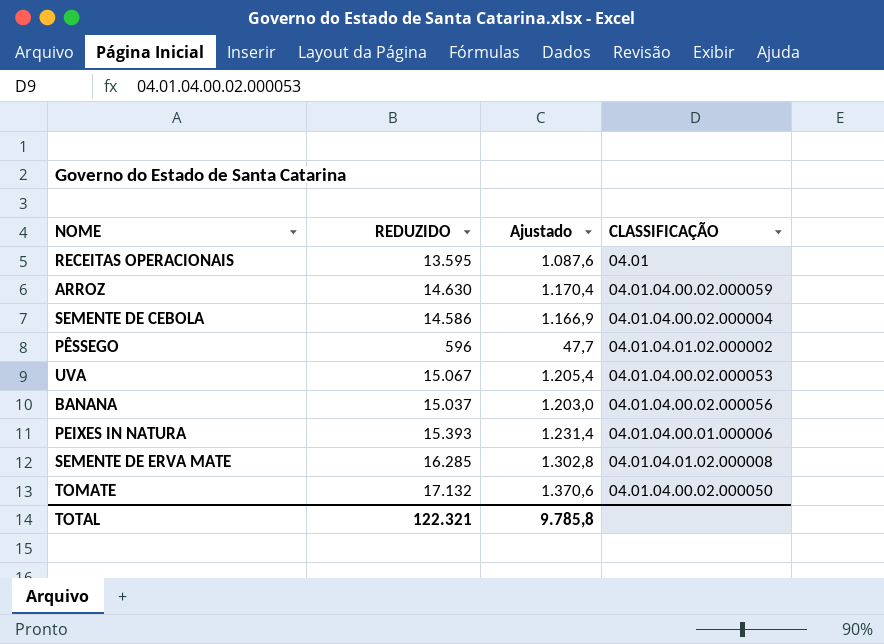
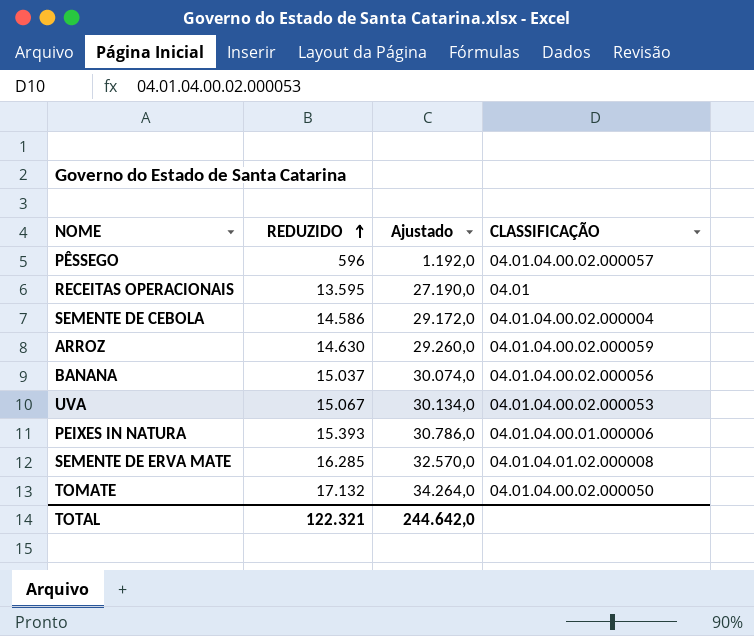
row order: none -> REDUZIDO ascending
column Ajustado | formula: [REDUZIDO] * 0,08 -> [REDUZIDO] * 2
PÊSSEGO | CLASSIFICAÇÃO: 04.01.04.01.02.000002 -> 04.01.04.00.02.000057
TOTAL | Ajustado: 9.785,8 -> 244.642,0

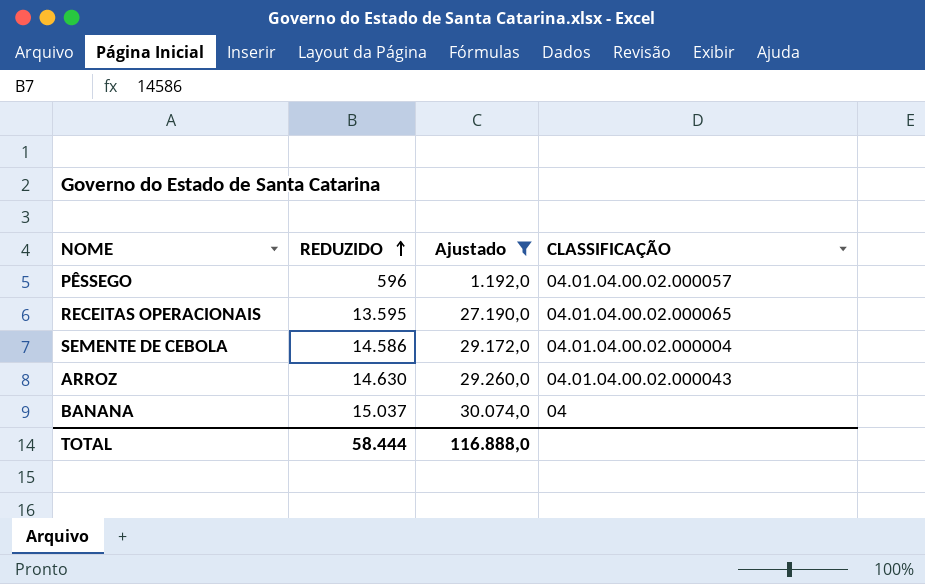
filter: none -> Ajustado <= 30.074,0
RECEITAS OPERACIONAIS | CLASSIFICAÇÃO: 04.01 -> 04.01.04.00.02.000065
ARROZ | CLASSIFICAÇÃO: 04.01.04.00.02.000059 -> 04.01.04.00.02.000043
BANANA | CLASSIFICAÇÃO: 04.01.04.00.02.000056 -> 04
TOTAL | REDUZIDO: 122.321 -> 58.444
TOTAL | Ajustado: 244.642,0 -> 116.888,0

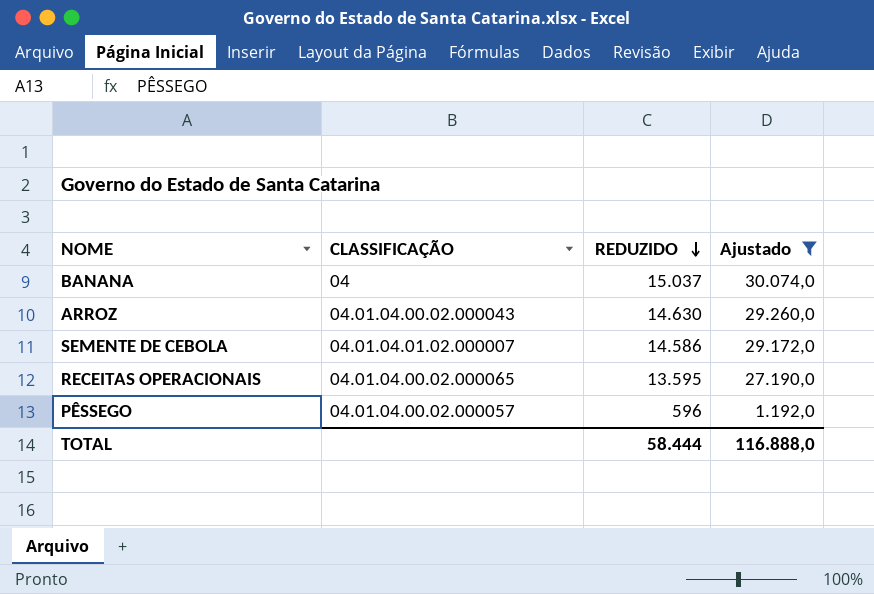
row order: REDUZIDO ascending -> REDUZIDO descending
column CLASSIFICAÇÃO | position: 4 -> 2
SEMENTE DE CEBOLA | CLASSIFICAÇÃO: 04.01.04.00.02.000004 -> 04.01.04.01.02.000007

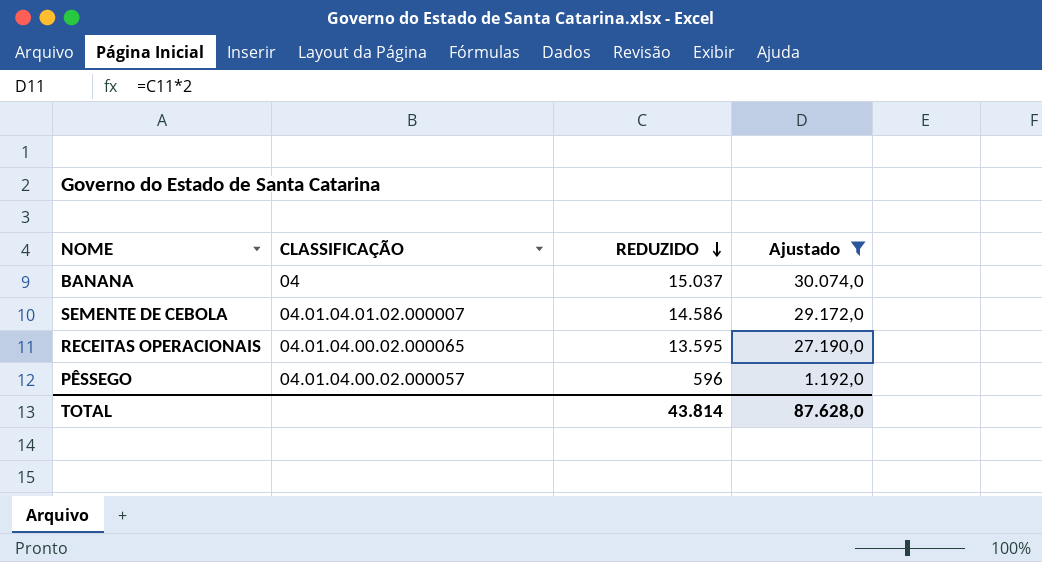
row ARROZ: 04.01.04.00.02.000043 | 14.630 | 29.260,0 -> none
TOTAL | REDUZIDO: 58.444 -> 43.814
TOTAL | Ajustado: 116.888,0 -> 87.628,0

